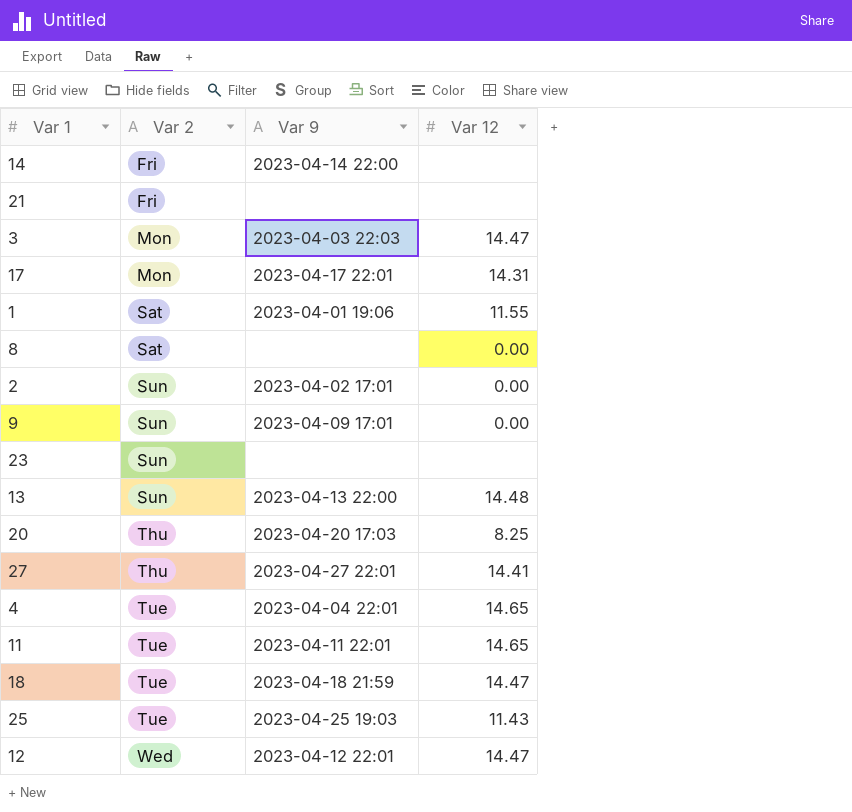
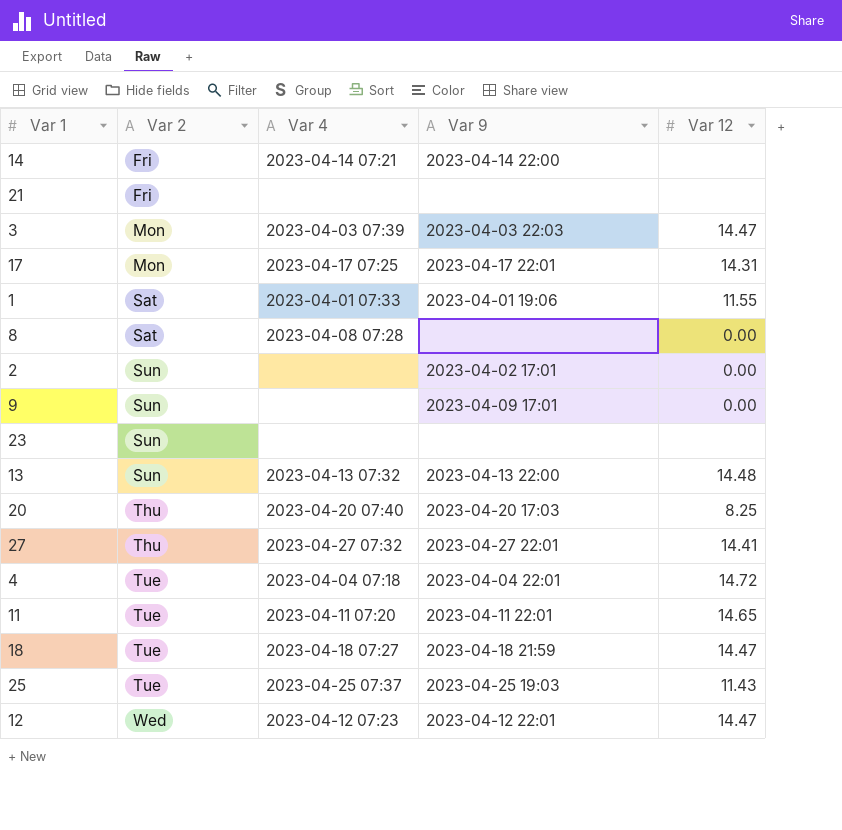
column Var 4 | position: none -> 3
4 | Var 12: 14.65 -> 14.72

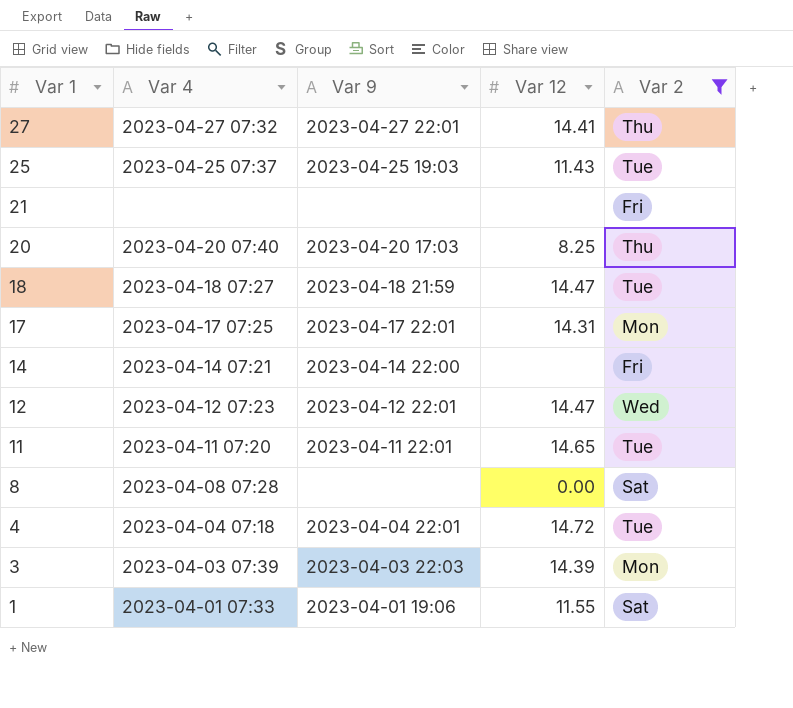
filter: none -> Var 2 != Sun
row order: Var 2 ascending -> Var 1 descending
column Var 2 | position: 2 -> 5
3 | Var 12: 14.47 -> 14.39

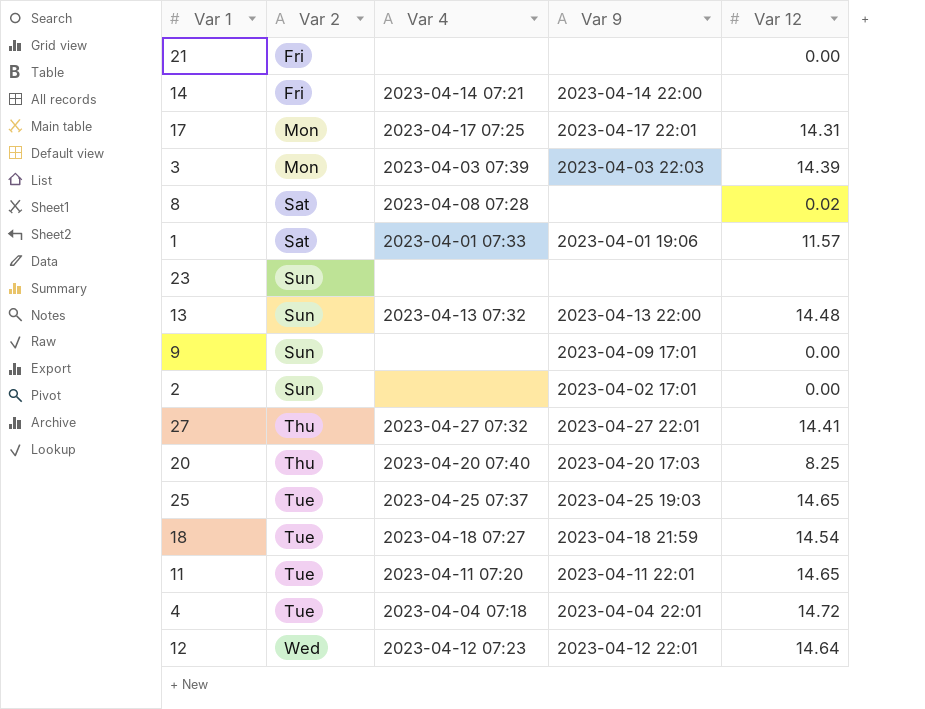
filter: Var 2 != Sun -> none
row order: Var 1 descending -> Var 2 ascending
column Var 2 | position: 5 -> 2
21 | Var 12: none -> 0.00
8 | Var 12: 0.00 -> 0.02
1 | Var 12: 11.55 -> 11.57
25 | Var 12: 11.43 -> 14.65
18 | Var 12: 14.47 -> 14.54
12 | Var 12: 14.47 -> 14.64

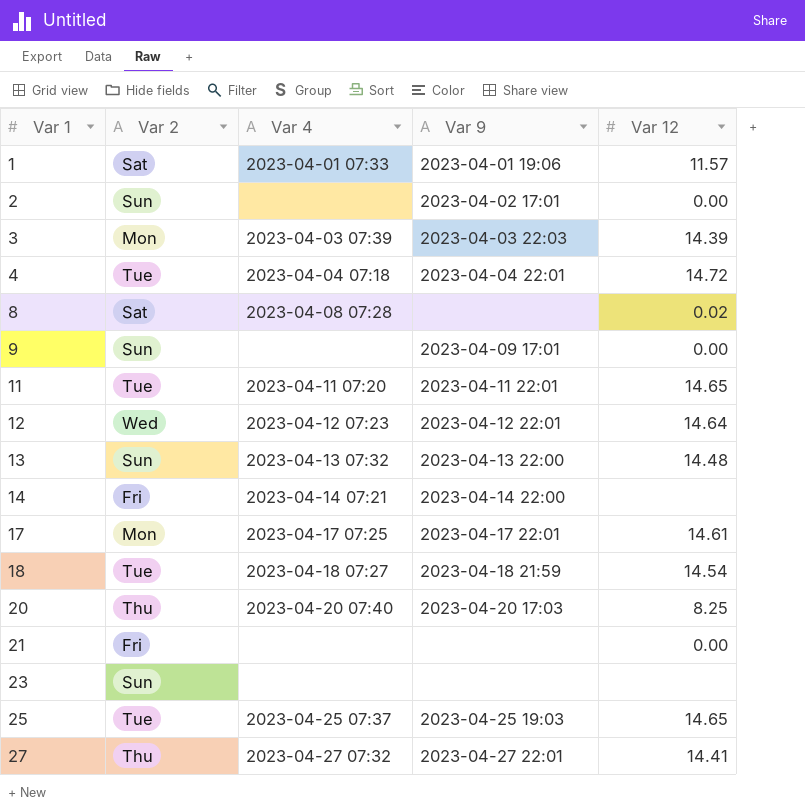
row order: Var 2 ascending -> Var 1 ascending
17 | Var 12: 14.31 -> 14.61

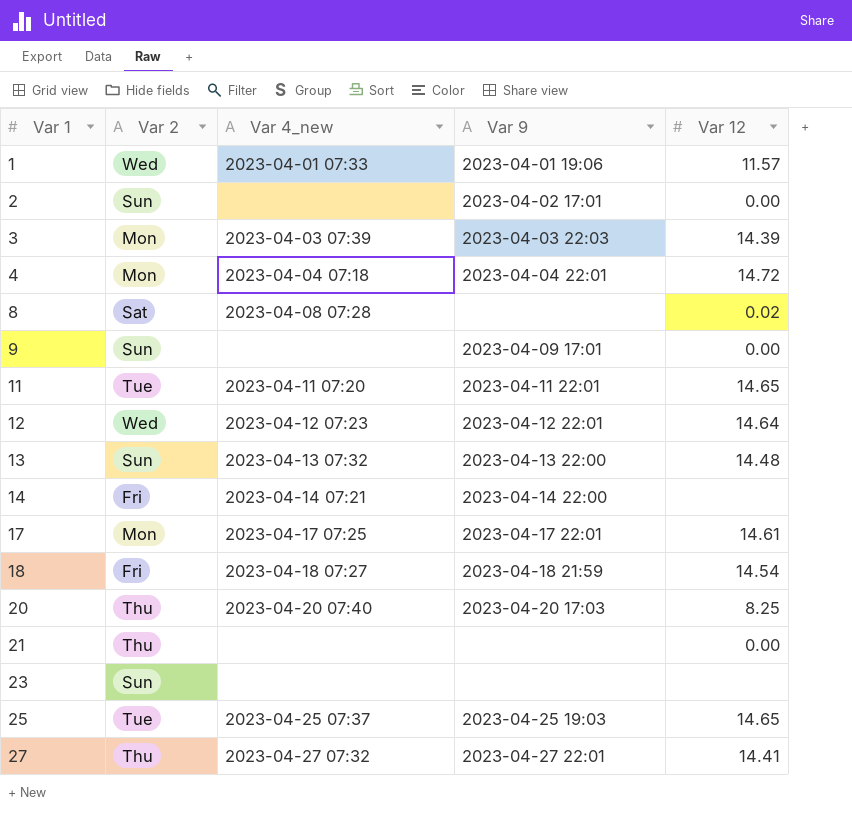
column name: Var 4 -> Var 4_new
1 | Var 2: Sat -> Wed
4 | Var 2: Tue -> Mon
18 | Var 2: Tue -> Fri
21 | Var 2: Fri -> Thu

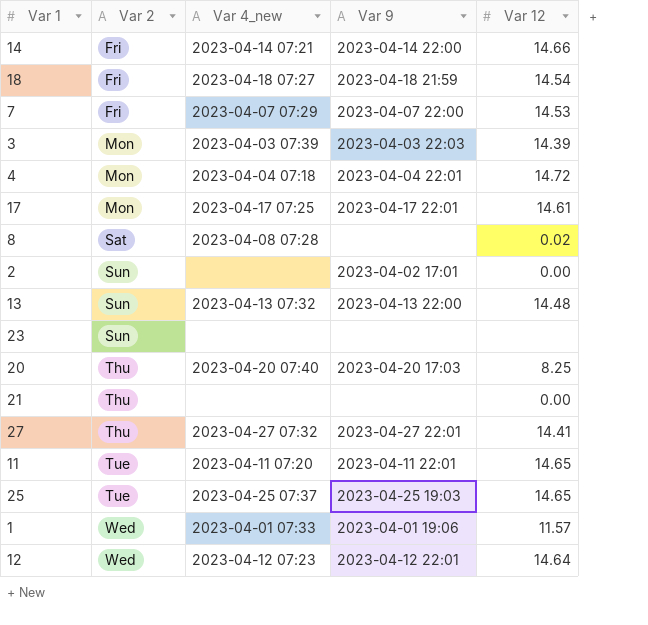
row order: Var 1 ascending -> Var 2 ascending
row 9: Sun | none | 2023-04-09 17:01 | 0.00 -> none
14 | Var 12: none -> 14.66
row 7: none -> Fri | 2023-04-07 07:29 | 2023-04-07 22:00 | 14.53

